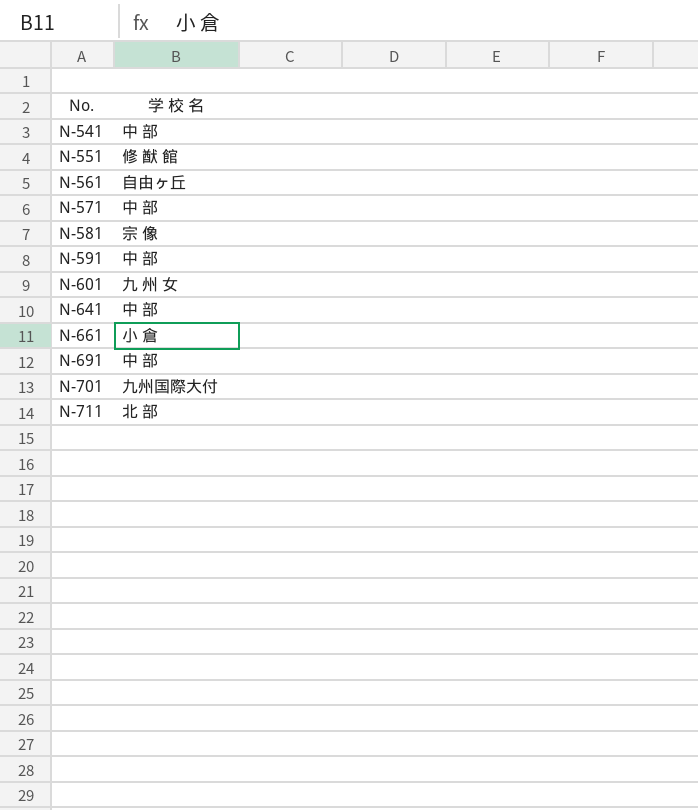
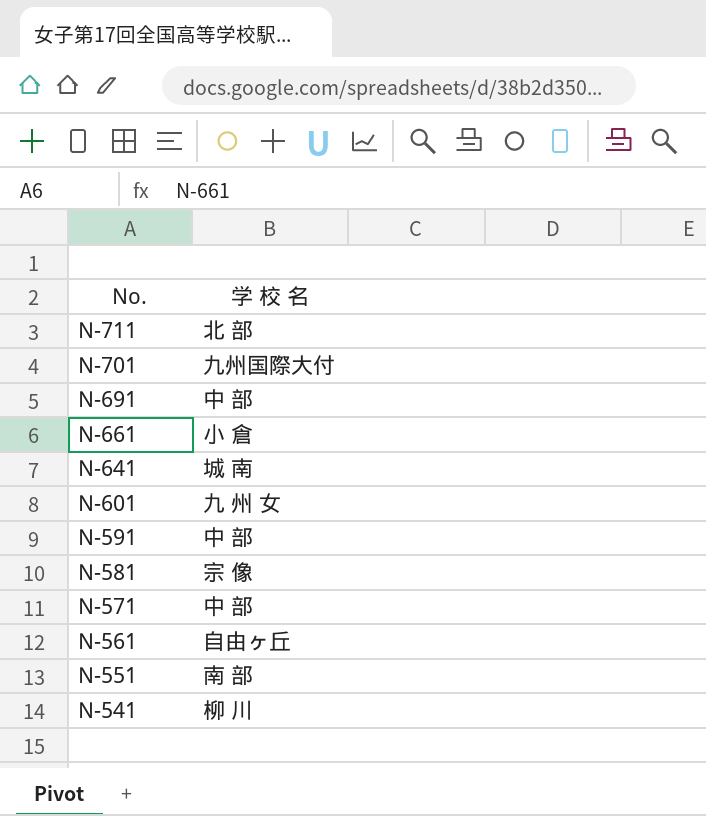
row order: No. ascending -> No. descending
N-641 | 学 校 名: 中 部 -> 城 南
N-551 | 学 校 名: 修 猷 館 -> 南 部
N-541 | 学 校 名: 中 部 -> 柳 川

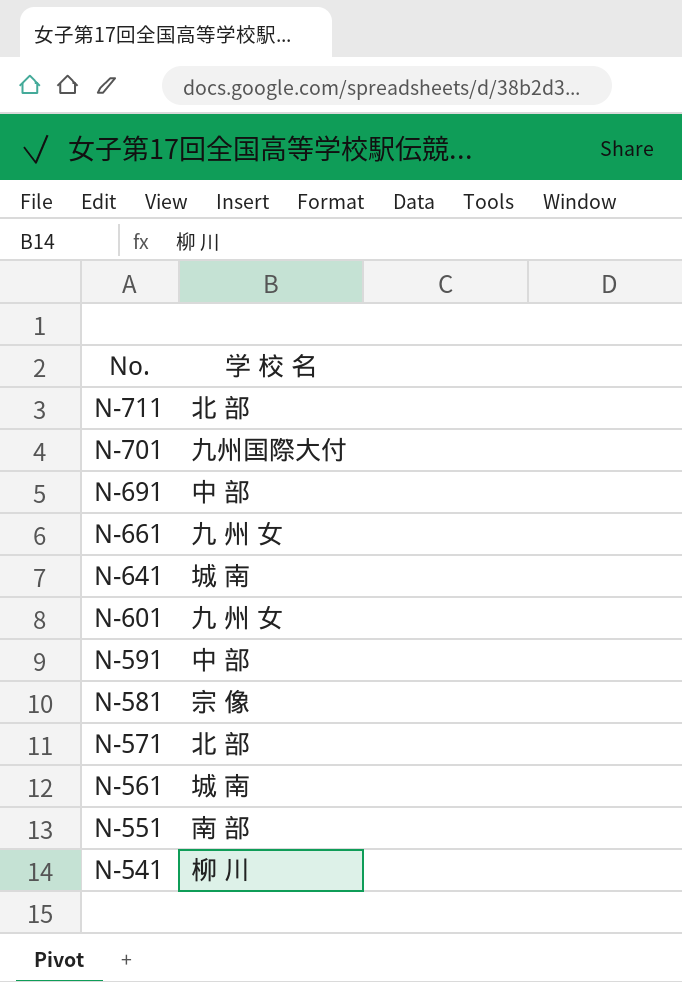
N-661 | 学 校 名: 小 倉 -> 九 州 女
N-571 | 学 校 名: 中 部 -> 北 部
N-561 | 学 校 名: 自由ヶ丘 -> 城 南

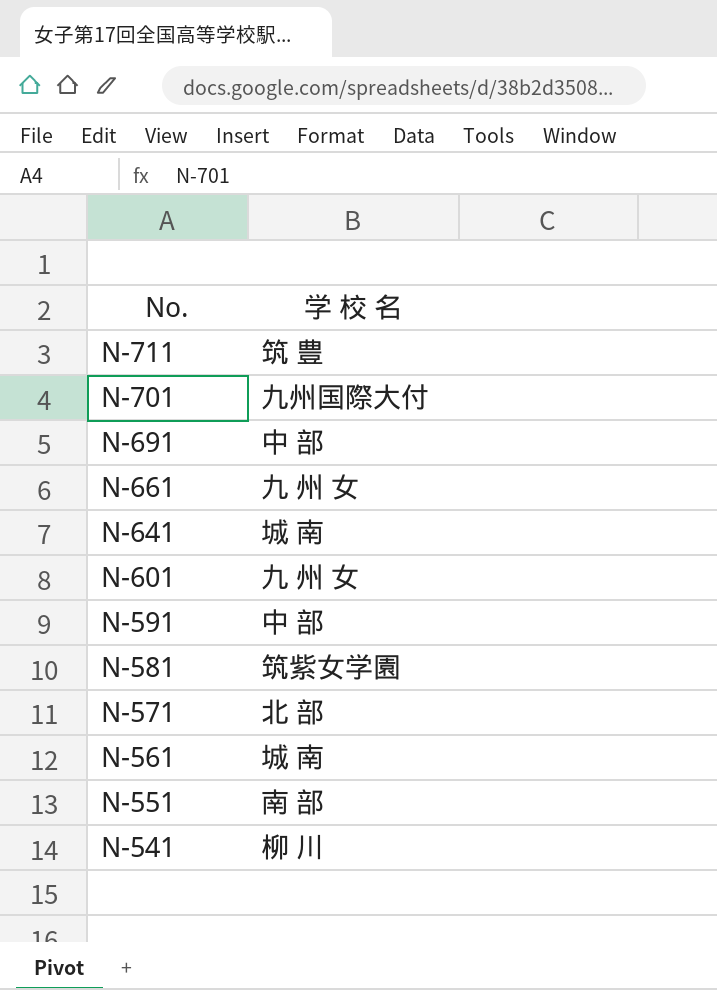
N-711 | 学 校 名: 北 部 -> 筑 豊
N-581 | 学 校 名: 宗 像 -> 筑紫女学園

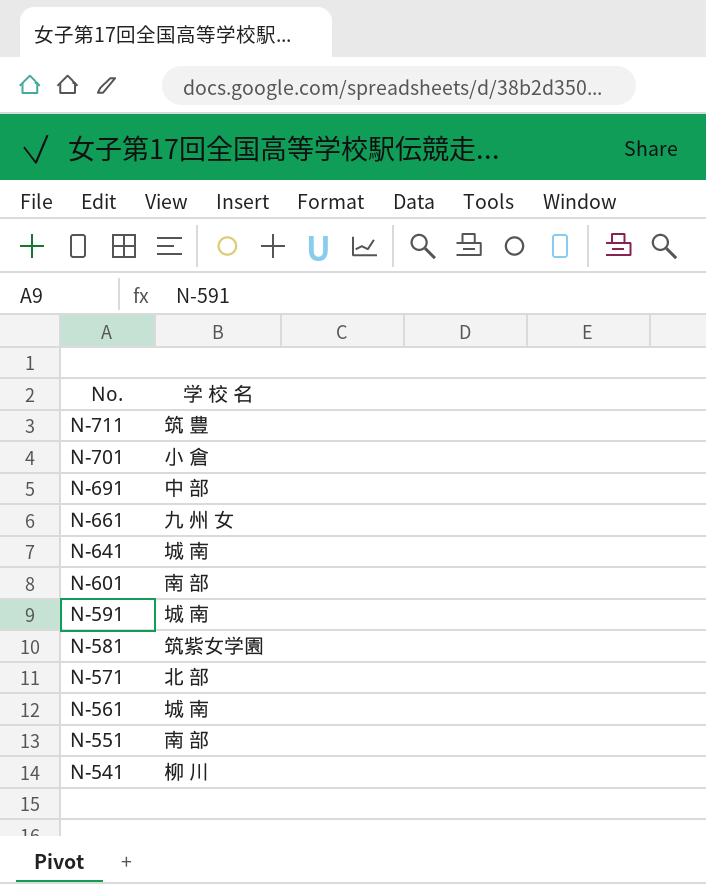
N-701 | 学 校 名: 九州国際大付 -> 小 倉
N-601 | 学 校 名: 九 州 女 -> 南 部
N-591 | 学 校 名: 中 部 -> 城 南

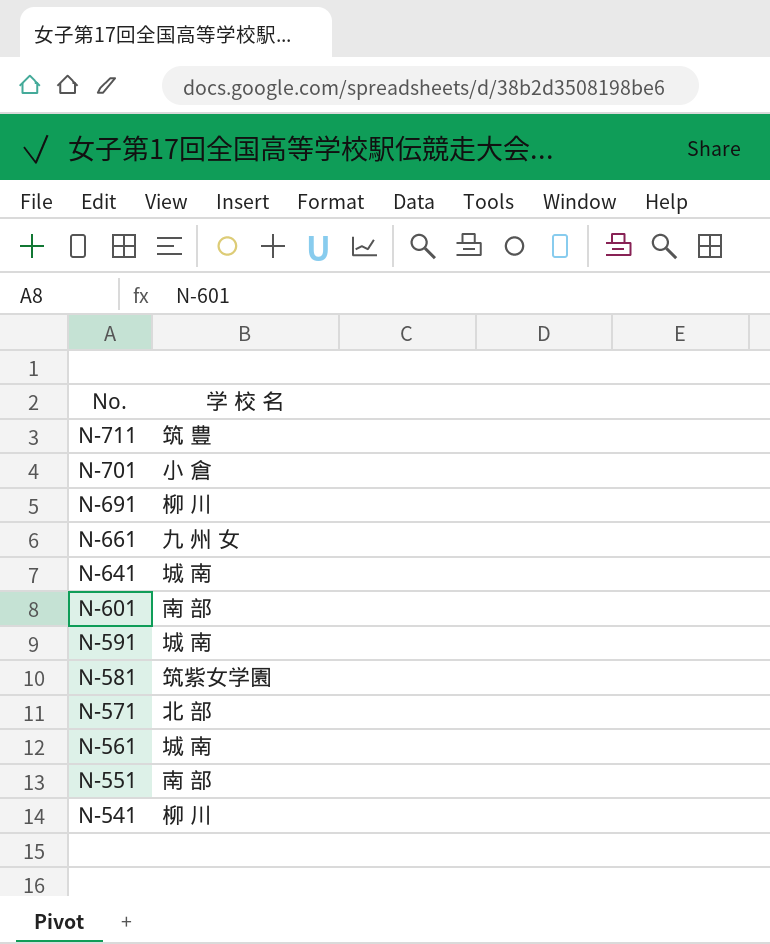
N-691 | 学 校 名: 中 部 -> 柳 川

